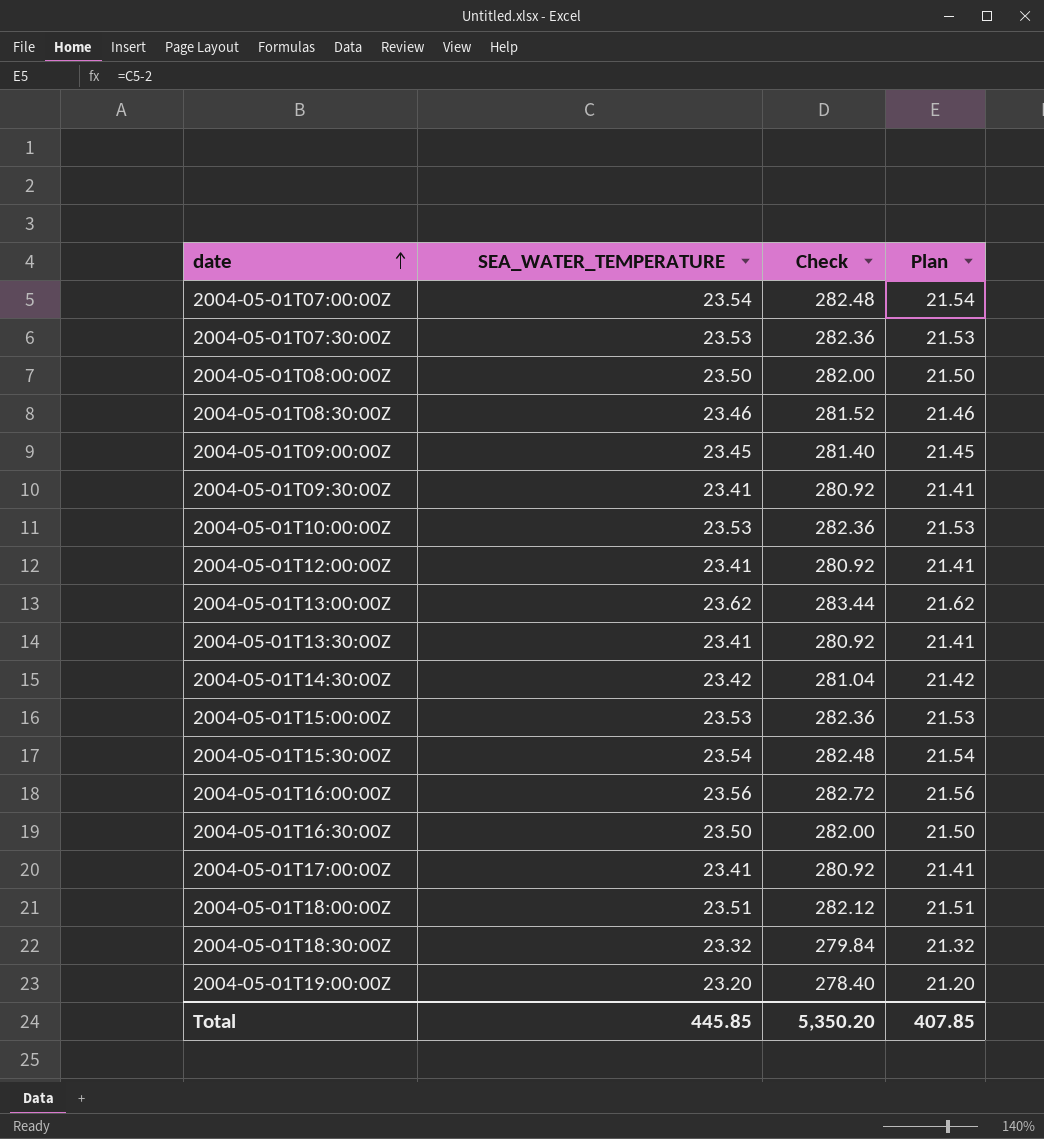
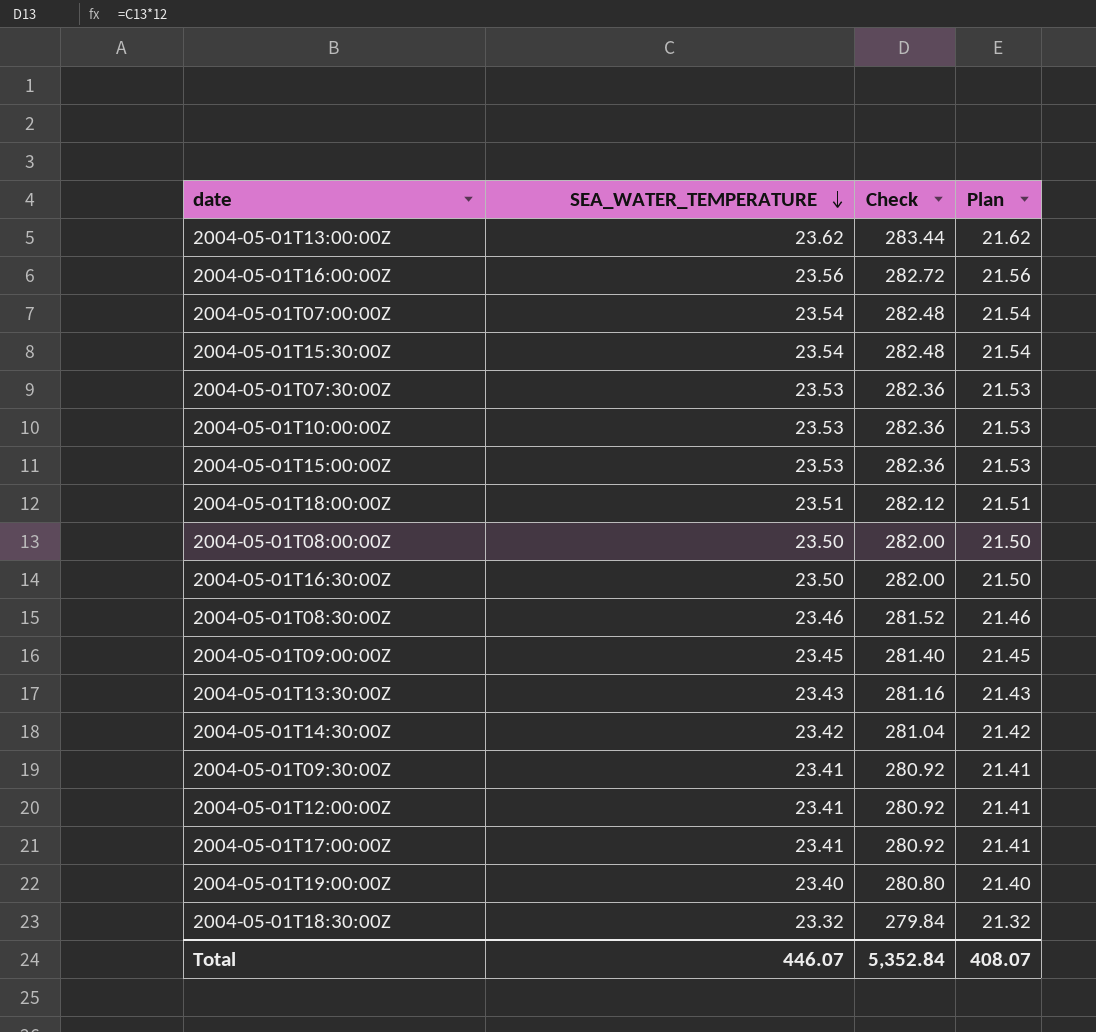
row order: date ascending -> SEA_WATER_TEMPERATURE descending
2004-05-01T13:30:00Z | SEA_WATER_TEMPERATURE: 23.41 -> 23.43
2004-05-01T13:30:00Z | Check: 280.92 -> 281.16
2004-05-01T13:30:00Z | Plan: 21.41 -> 21.43
2004-05-01T19:00:00Z | SEA_WATER_TEMPERATURE: 23.20 -> 23.40
2004-05-01T19:00:00Z | Check: 278.40 -> 280.80
2004-05-01T19:00:00Z | Plan: 21.20 -> 21.40
Total | SEA_WATER_TEMPERATURE: 445.85 -> 446.07
Total | Check: 5,350.20 -> 5,352.84
Total | Plan: 407.85 -> 408.07

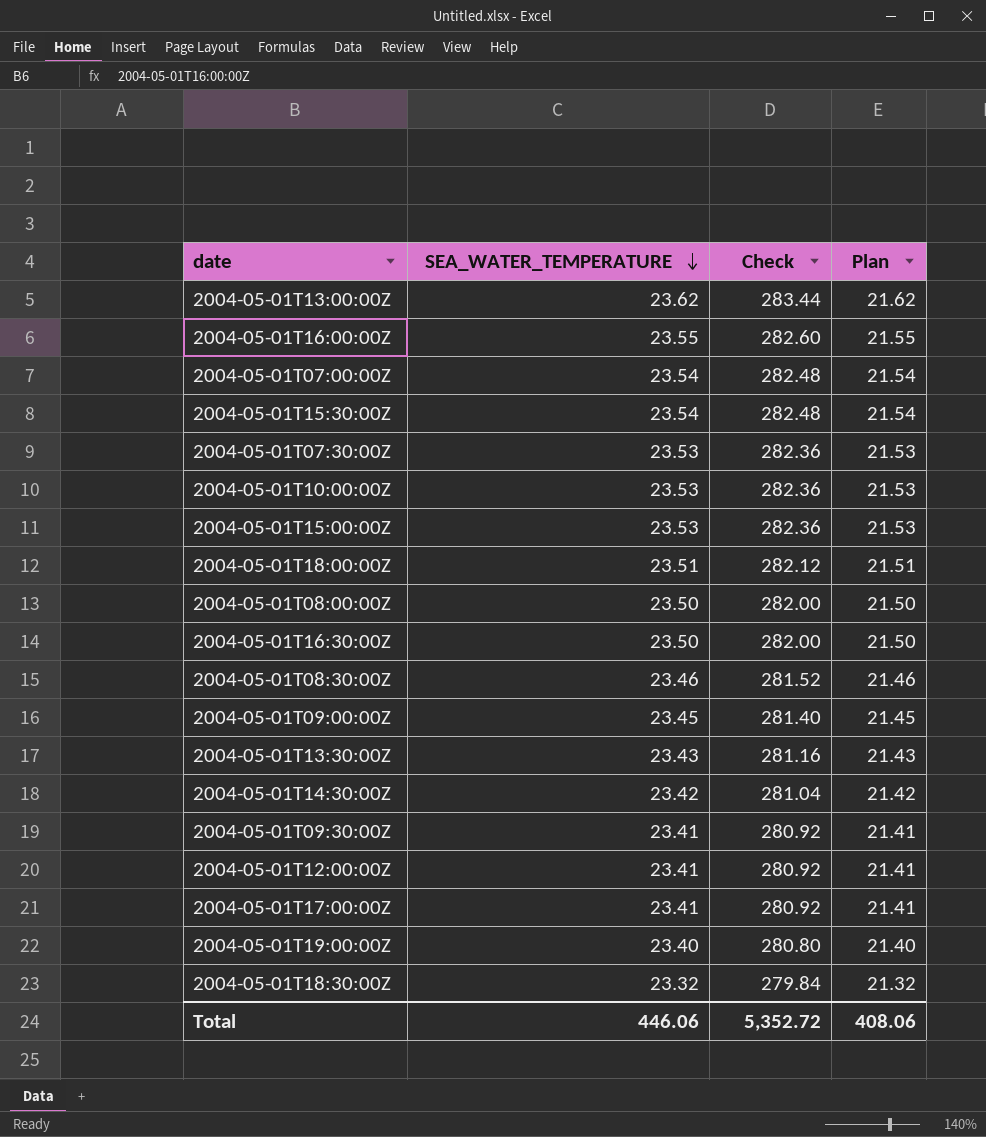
2004-05-01T16:00:00Z | SEA_WATER_TEMPERATURE: 23.56 -> 23.55
2004-05-01T16:00:00Z | Check: 282.72 -> 282.60
2004-05-01T16:00:00Z | Plan: 21.56 -> 21.55
Total | SEA_WATER_TEMPERATURE: 446.07 -> 446.06
Total | Check: 5,352.84 -> 5,352.72
Total | Plan: 408.07 -> 408.06

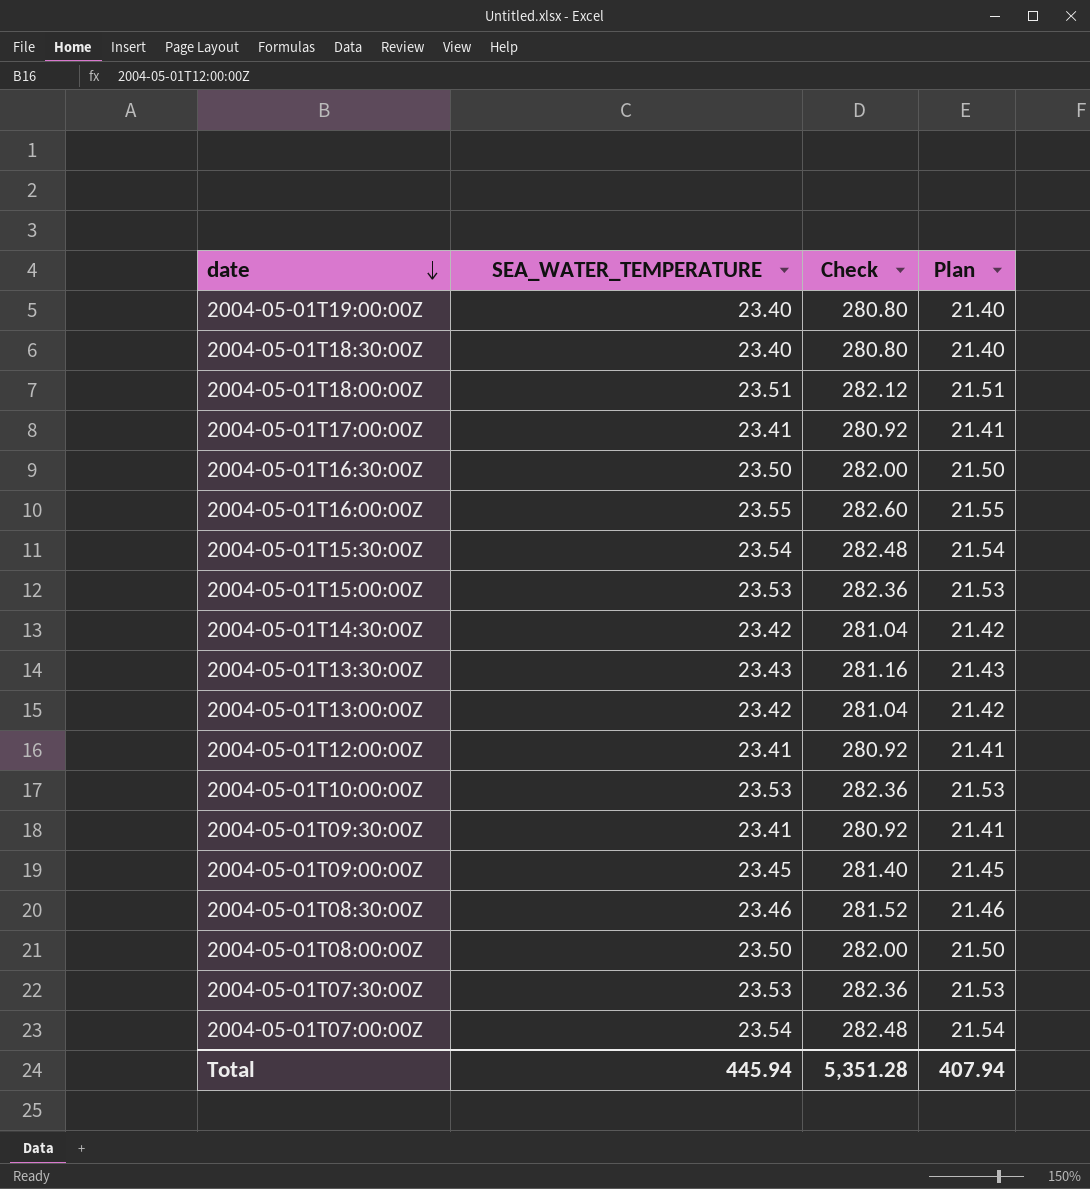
row order: SEA_WATER_TEMPERATURE descending -> date descending
2004-05-01T18:30:00Z | SEA_WATER_TEMPERATURE: 23.32 -> 23.40
2004-05-01T18:30:00Z | Check: 279.84 -> 280.80
2004-05-01T18:30:00Z | Plan: 21.32 -> 21.40
2004-05-01T13:00:00Z | SEA_WATER_TEMPERATURE: 23.62 -> 23.42
2004-05-01T13:00:00Z | Check: 283.44 -> 281.04
2004-05-01T13:00:00Z | Plan: 21.62 -> 21.42
Total | SEA_WATER_TEMPERATURE: 446.06 -> 445.94
Total | Check: 5,352.72 -> 5,351.28
Total | Plan: 408.06 -> 407.94

